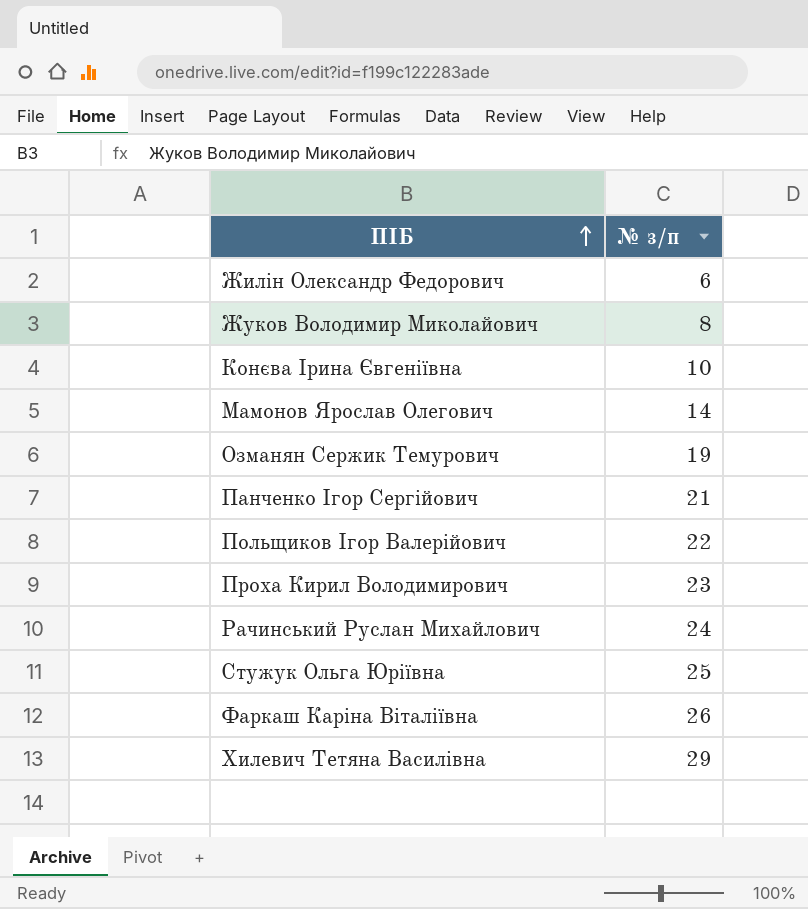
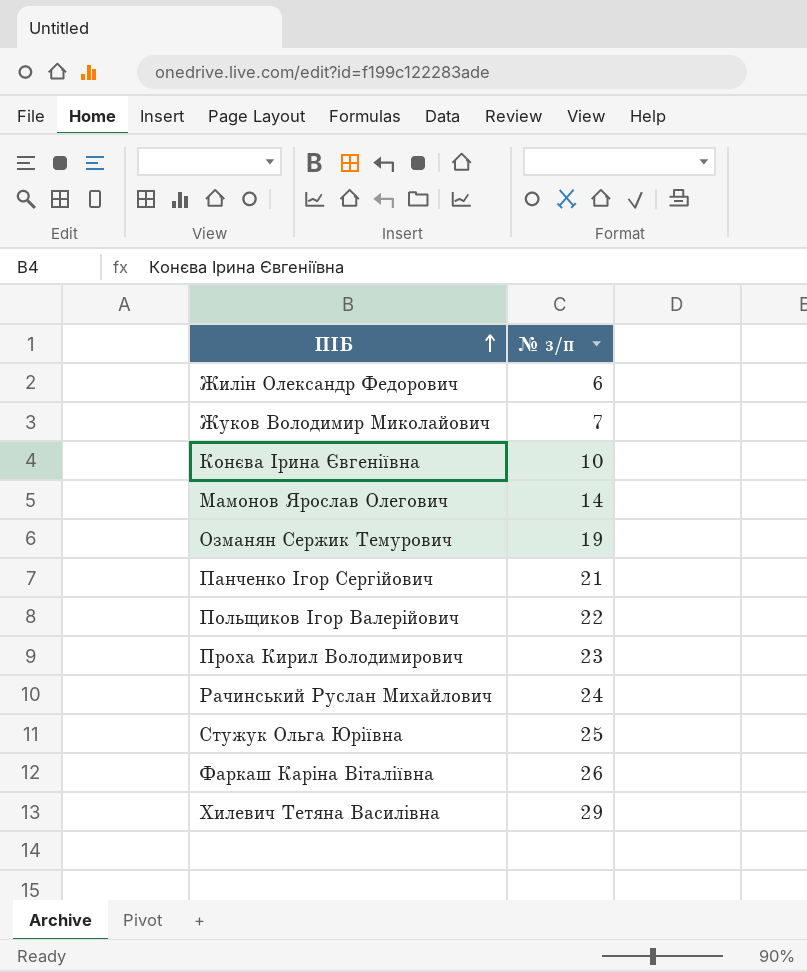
Жуков Володимир Миколайович | № з/п: 8 -> 7

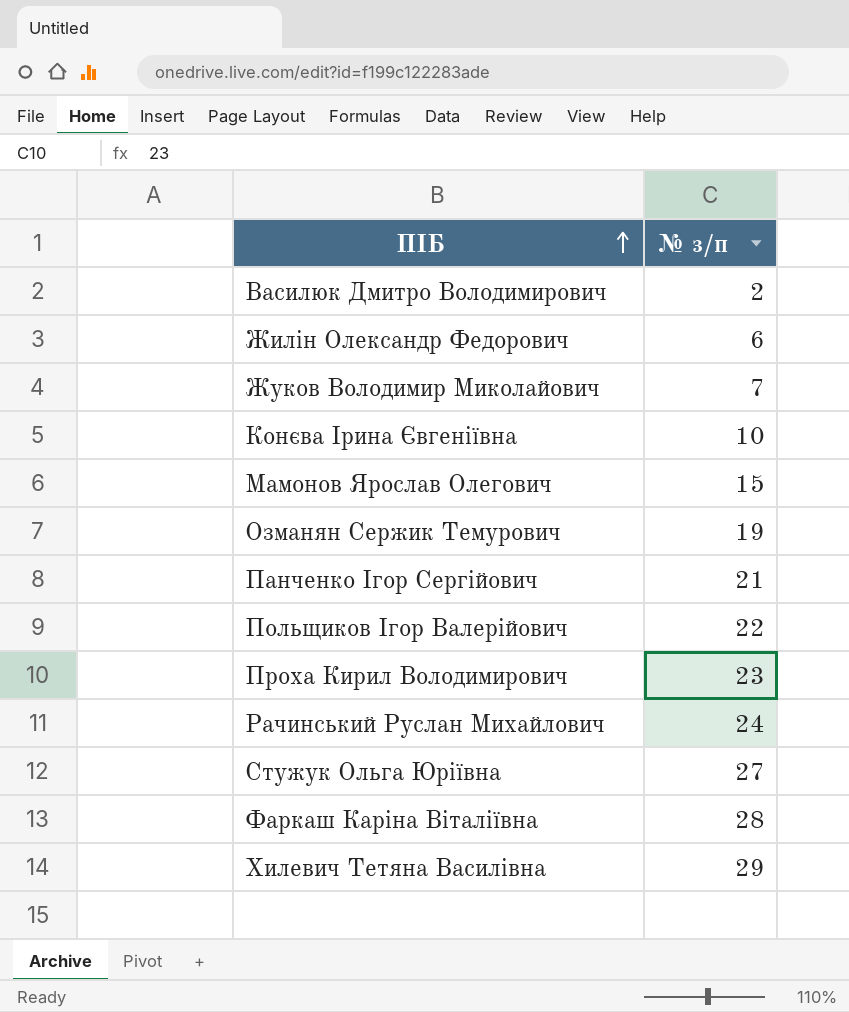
row Василюк Дмитро Володимирович: none -> 2
Мамонов Ярослав Олегович | № з/п: 14 -> 15
Стужук Ольга Юріївна | № з/п: 25 -> 27
Фаркаш Каріна Віталіївна | № з/п: 26 -> 28

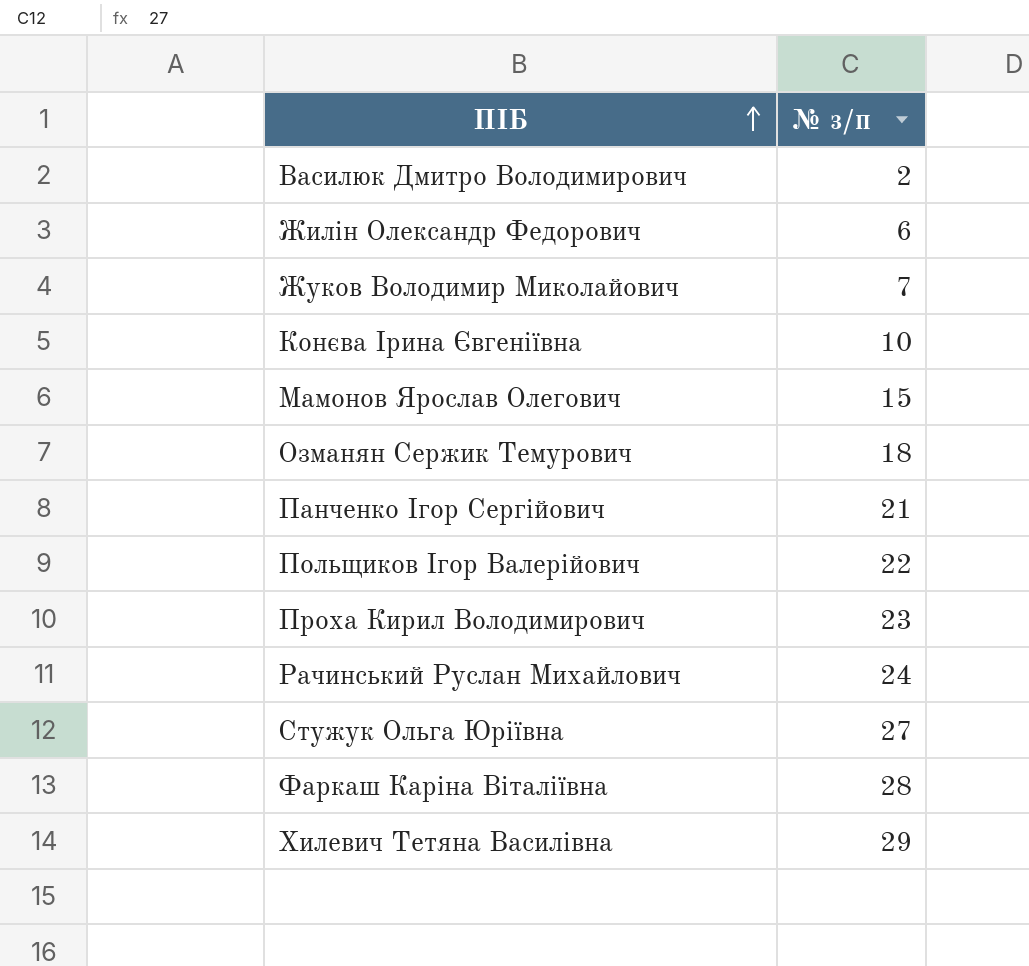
Озманян Сержик Темурович | № з/п: 19 -> 18

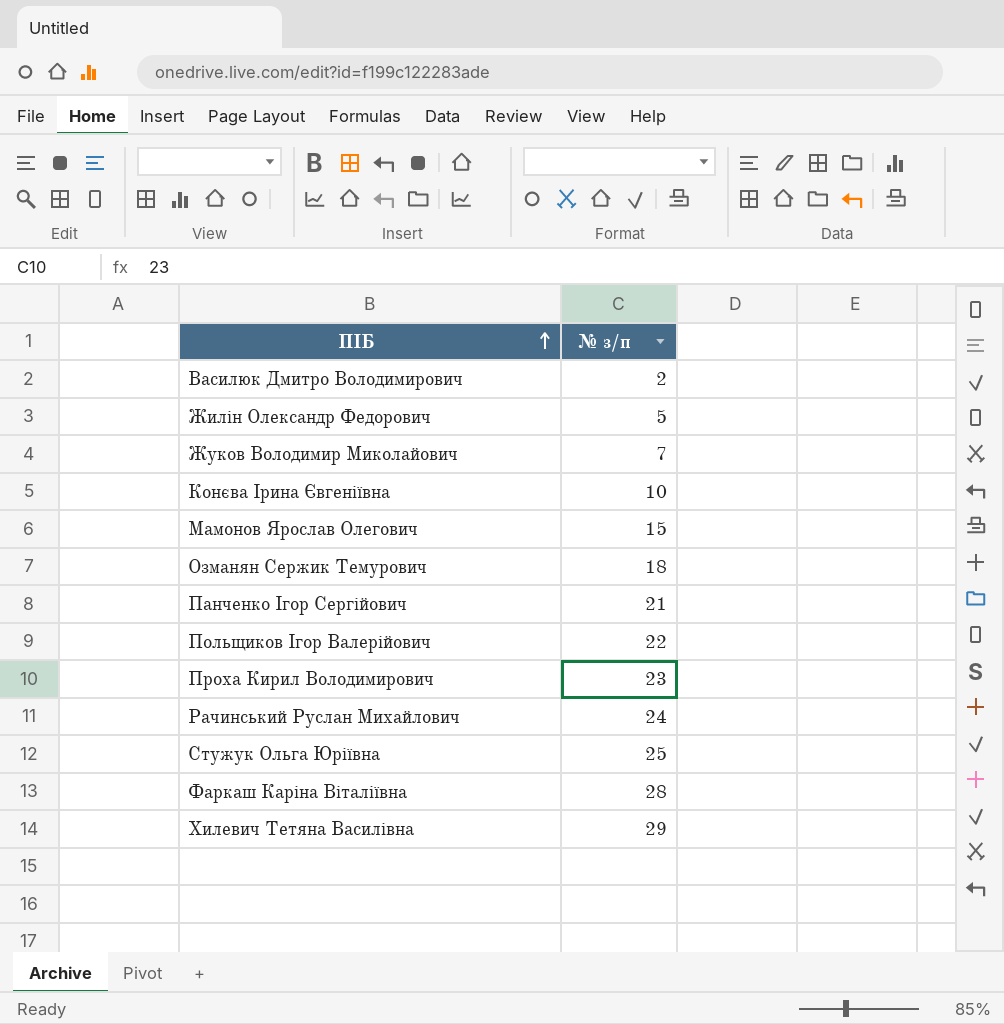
Жилін Олександр Федорович | № з/п: 6 -> 5
Стужук Ольга Юріївна | № з/п: 27 -> 25

